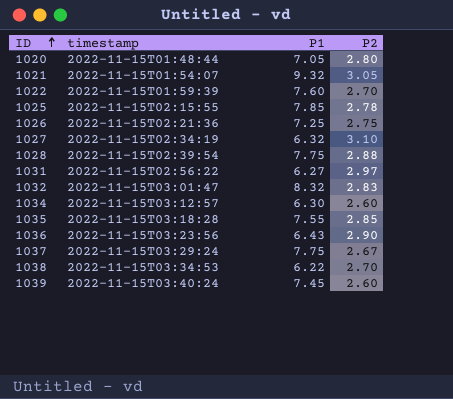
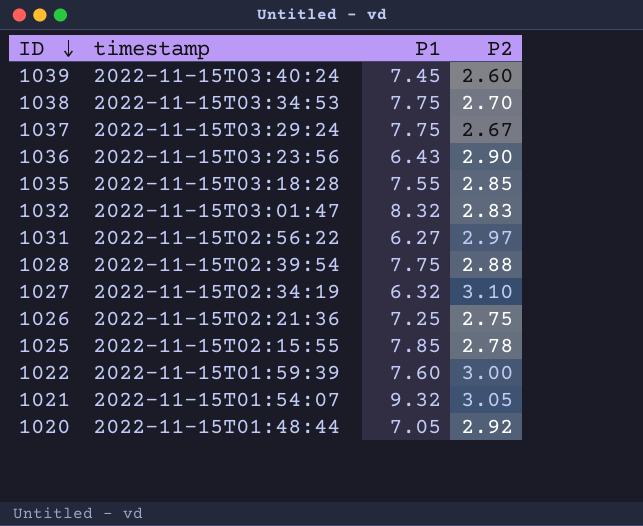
row order: ID ascending -> ID descending
row 1034: 2022-11-15T03:12:57 | 6.30 | 2.60 -> none
1038 | P1: 6.22 -> 7.75
1022 | P2: 2.70 -> 3.00
1020 | P2: 2.80 -> 2.92

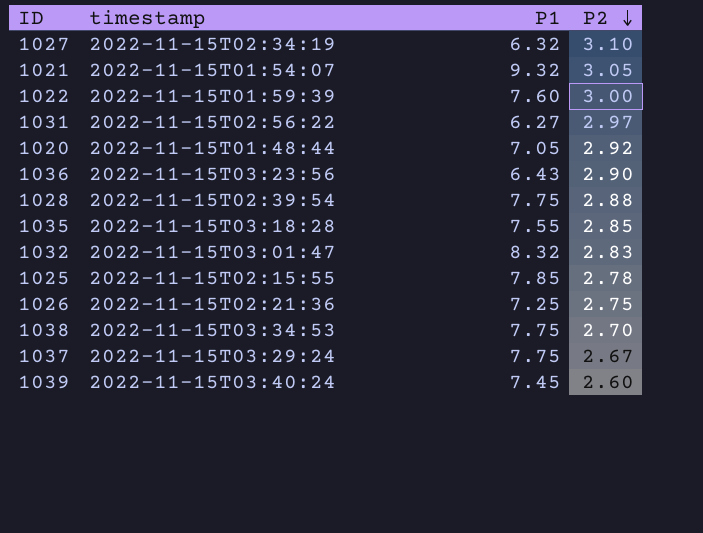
row order: ID descending -> P2 descending

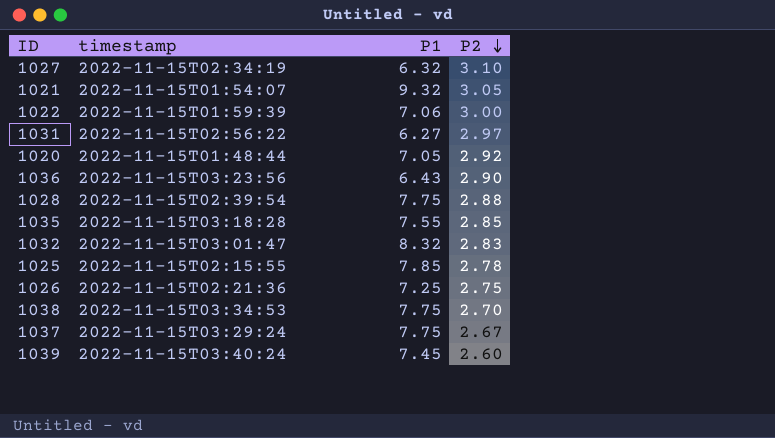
1022 | P1: 7.60 -> 7.06

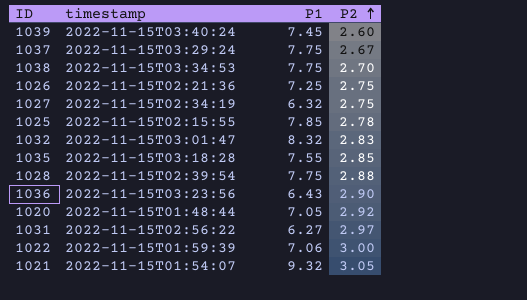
row order: P2 descending -> P2 ascending
1027 | P2: 3.10 -> 2.75

